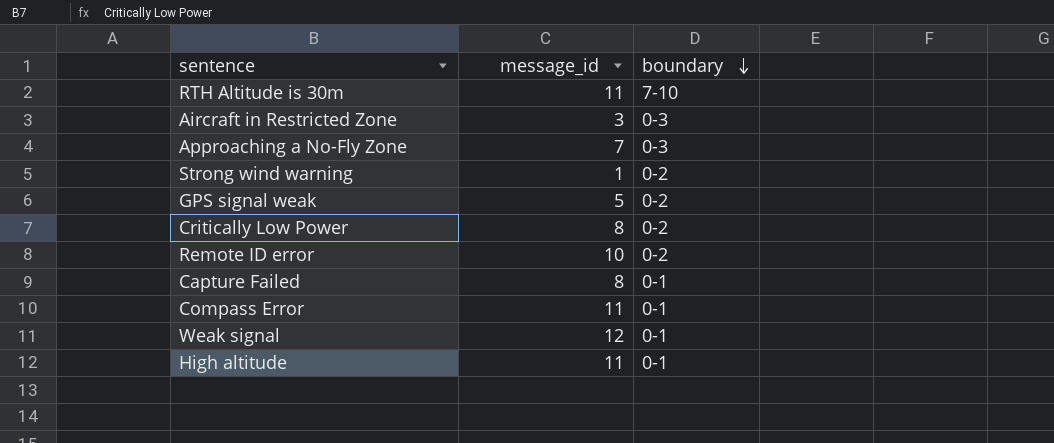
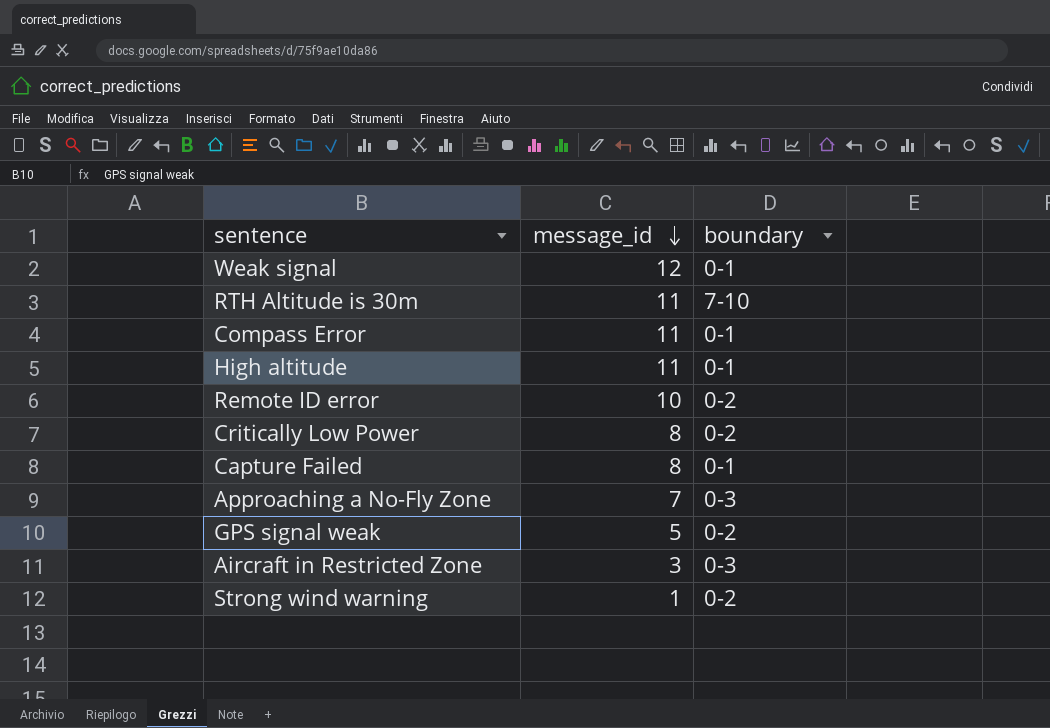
row order: boundary descending -> message_id descending

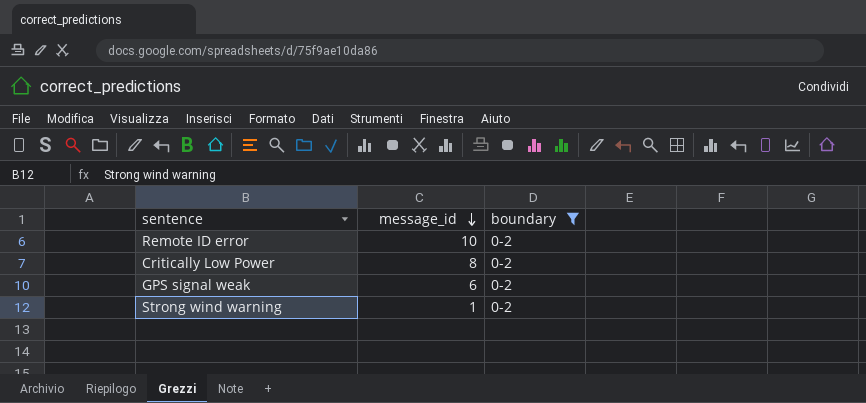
filter: none -> boundary = 0-2
GPS signal weak | message_id: 5 -> 6

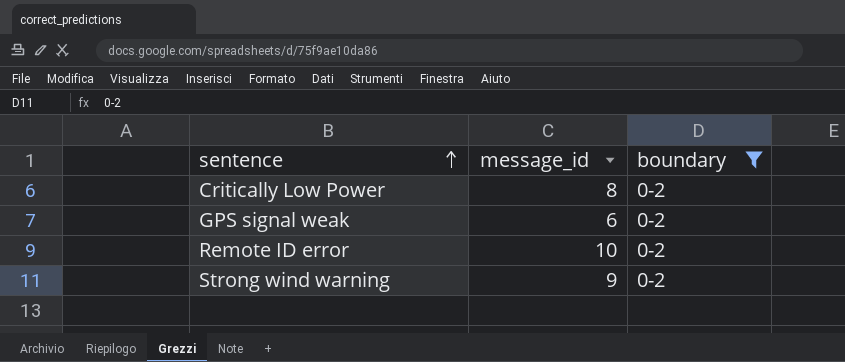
row order: message_id descending -> sentence ascending
Strong wind warning | message_id: 1 -> 9

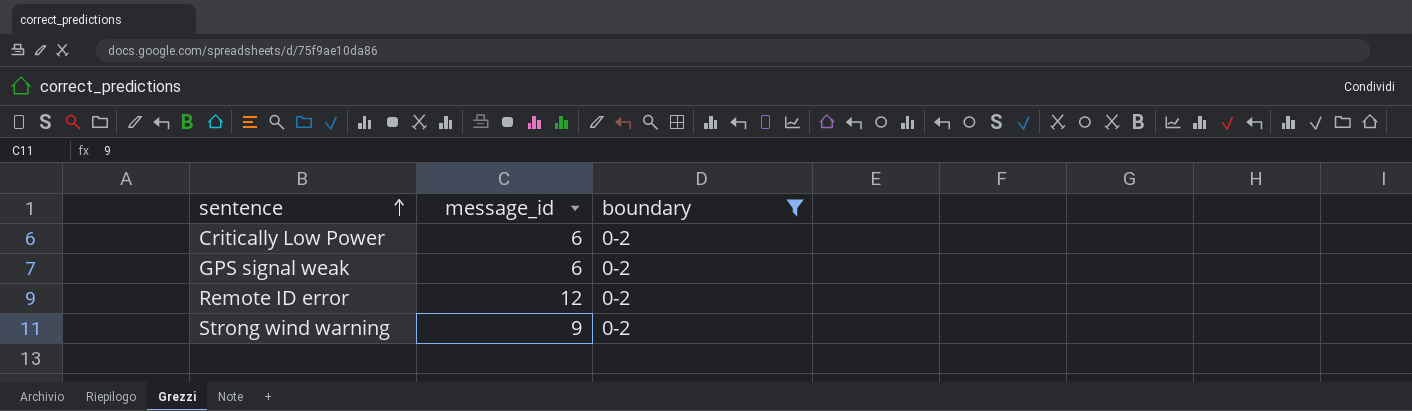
Critically Low Power | message_id: 8 -> 6
Remote ID error | message_id: 10 -> 12

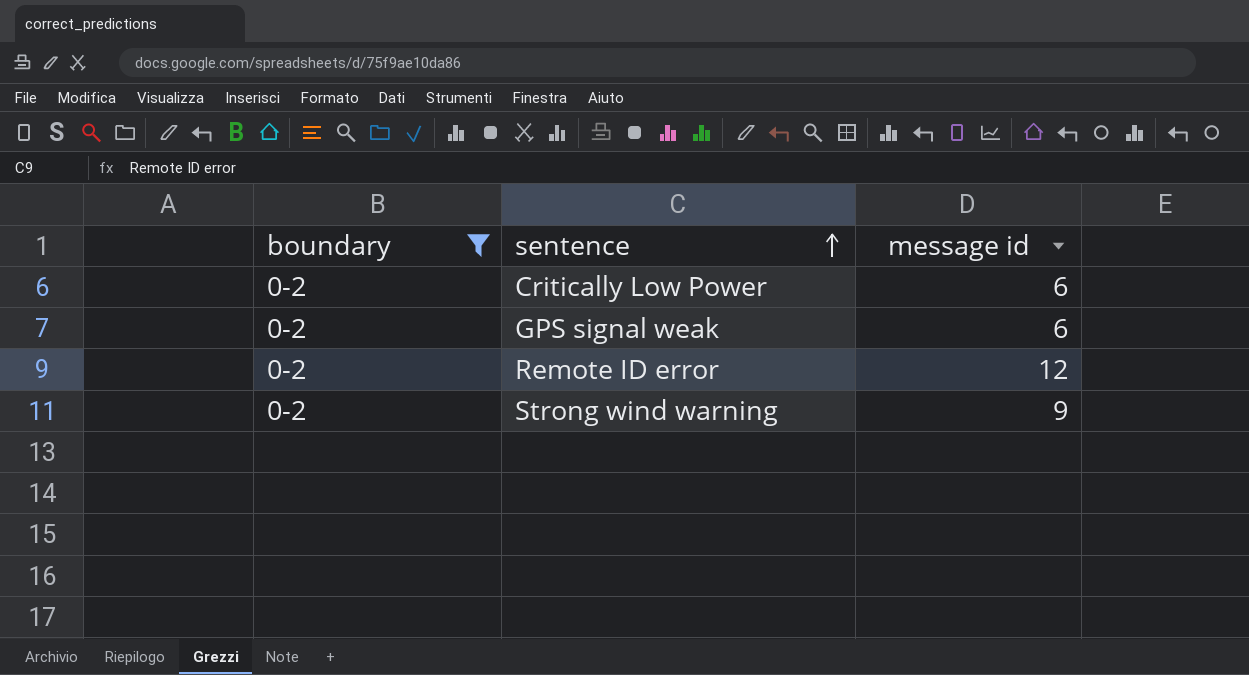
column boundary | position: 3 -> 1
column name: message_id -> message id

